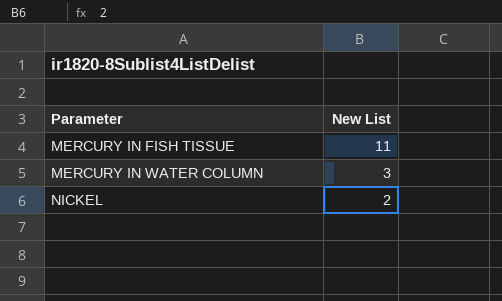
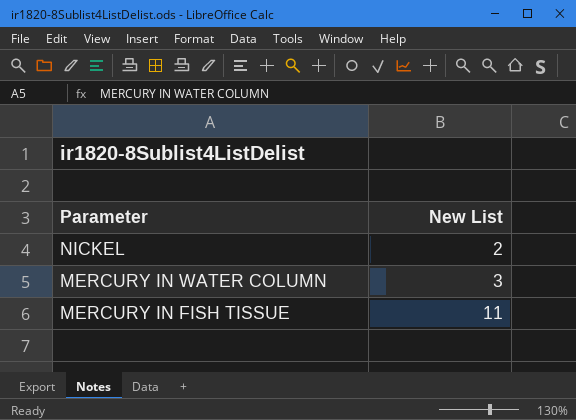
row order: Parameter ascending -> Parameter descending

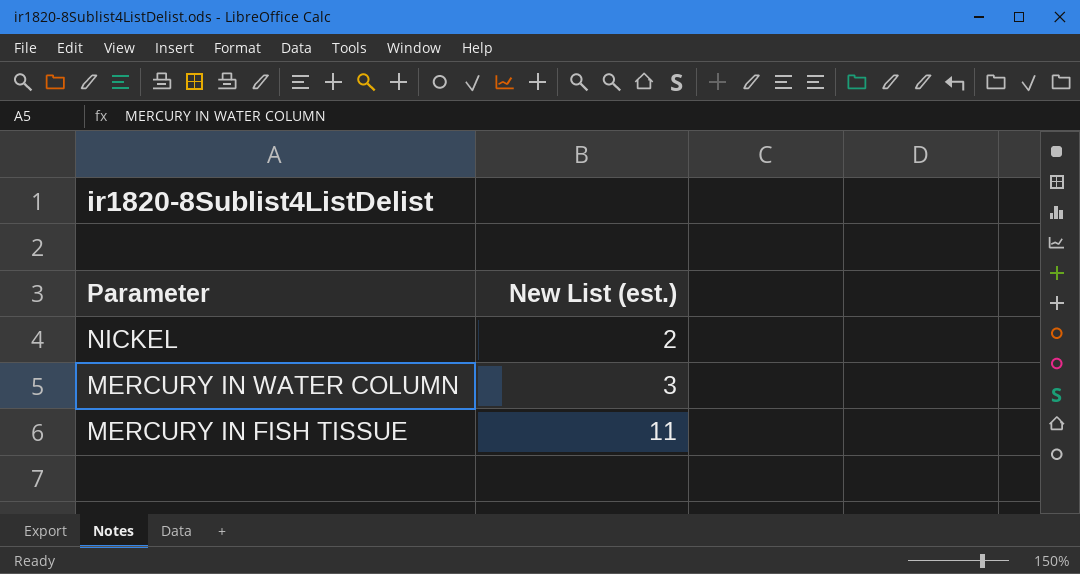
column name: New List -> New List (est.)

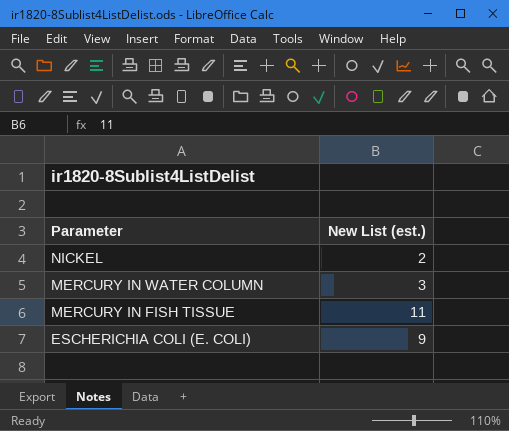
row ESCHERICHIA COLI (E. COLI): none -> 9

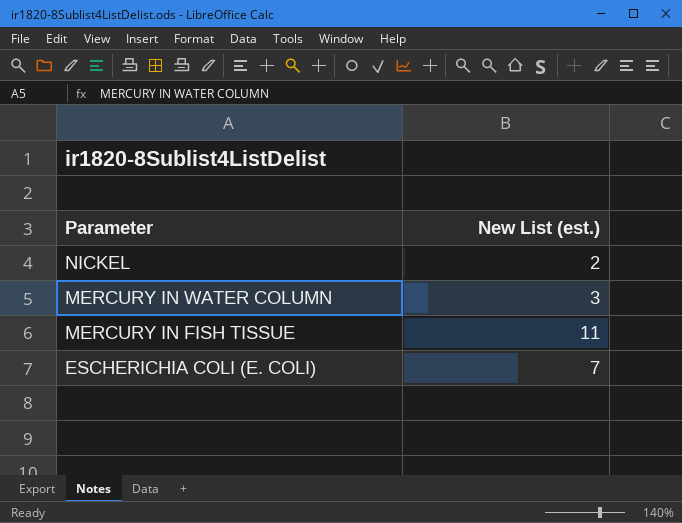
ESCHERICHIA COLI (E. COLI) | New List (est.): 9 -> 7

